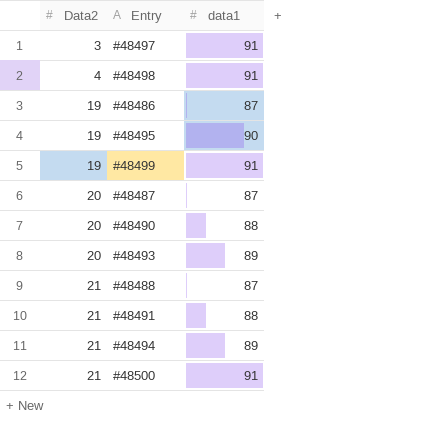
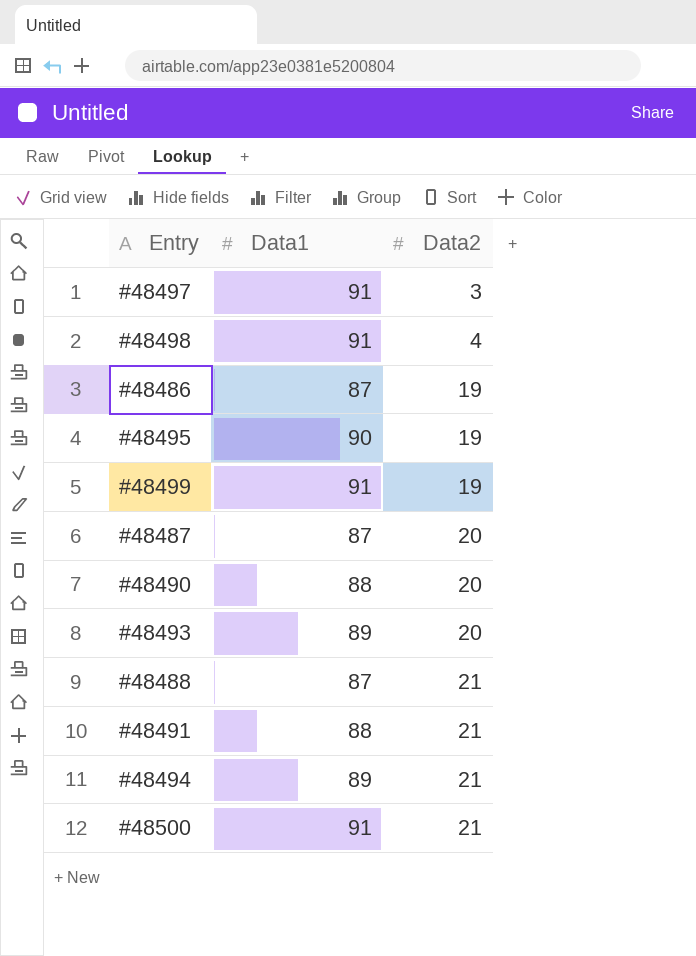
column name: data1 -> Data1
column Data2 | position: 1 -> 3

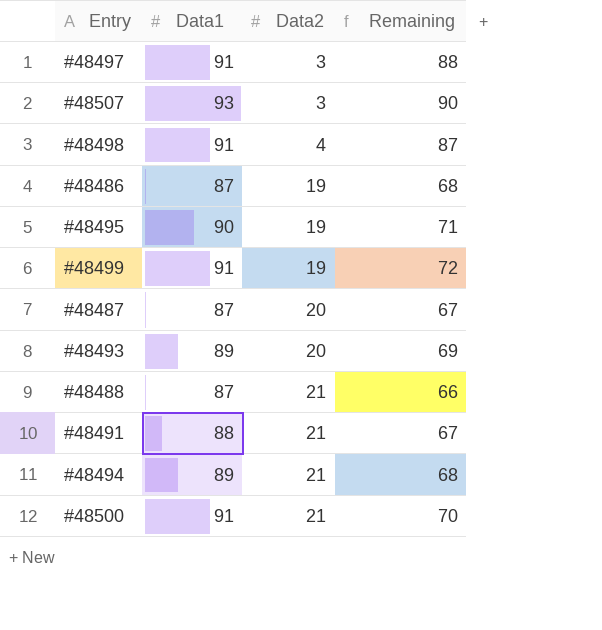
column Remaining | formula: none -> [Data1] - [Data2]
row #48490: 88 | 20 -> none
row #48507: none -> 93 | 3 | 90

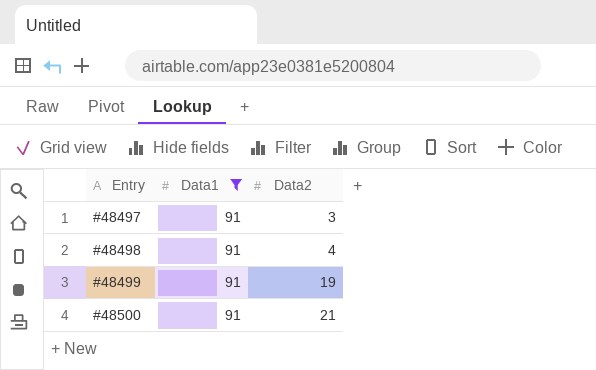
filter: none -> Data1 = 91
column Remaining | formula: [Data1] - [Data2] -> none

